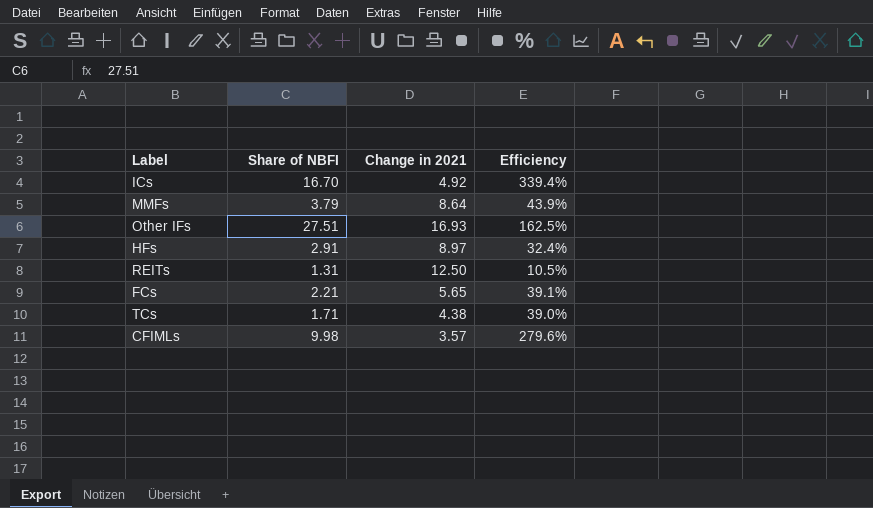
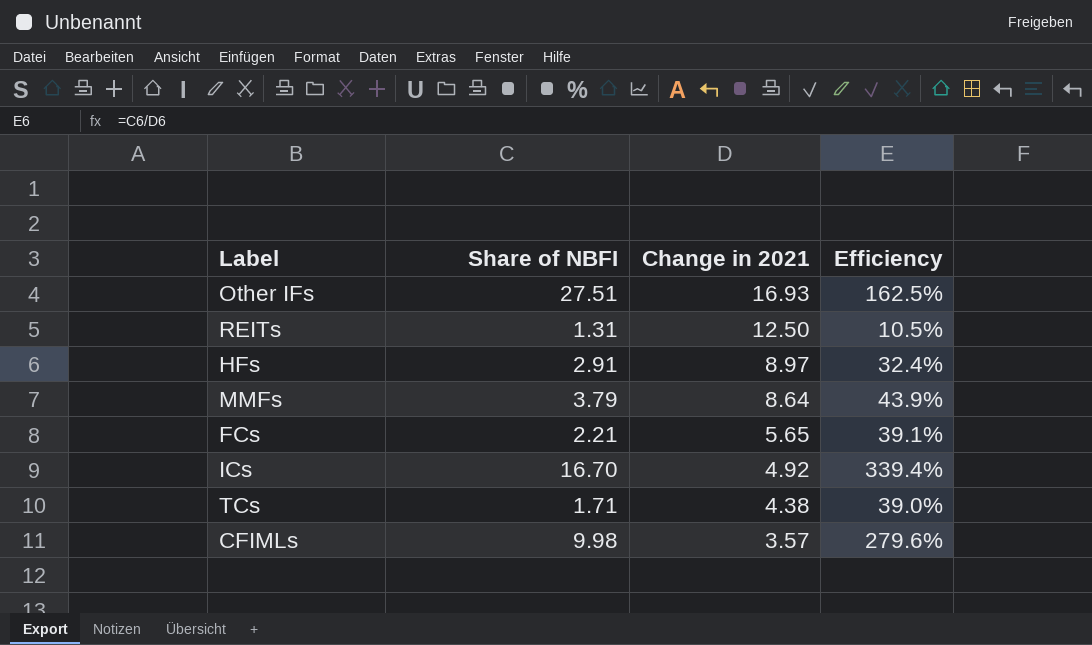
row order: none -> Change in 2021 descending

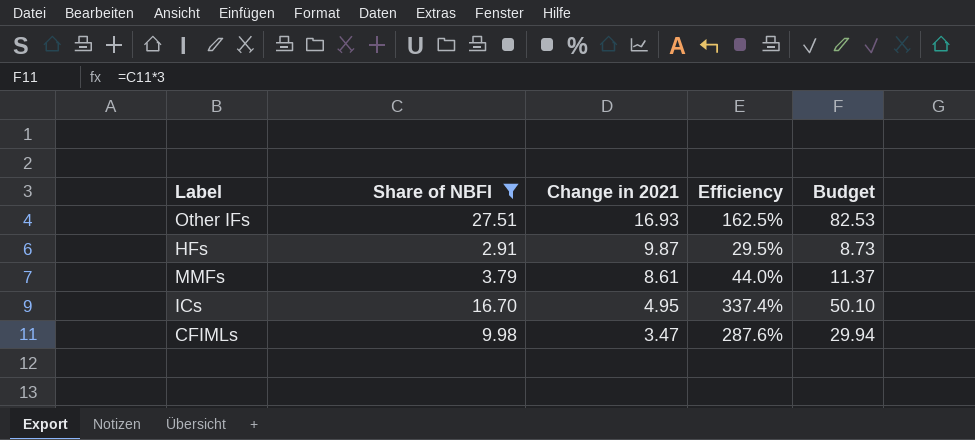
filter: none -> Share of NBFI >= 2.91
column Budget | formula: none -> [Share of NBFI] * 3
HFs | Change in 2021: 8.97 -> 9.87
HFs | Efficiency: 32.4% -> 29.5%
MMFs | Change in 2021: 8.64 -> 8.61
MMFs | Efficiency: 43.9% -> 44.0%
ICs | Change in 2021: 4.92 -> 4.95
ICs | Efficiency: 339.4% -> 337.4%
CFIMLs | Change in 2021: 3.57 -> 3.47
CFIMLs | Efficiency: 279.6% -> 287.6%

